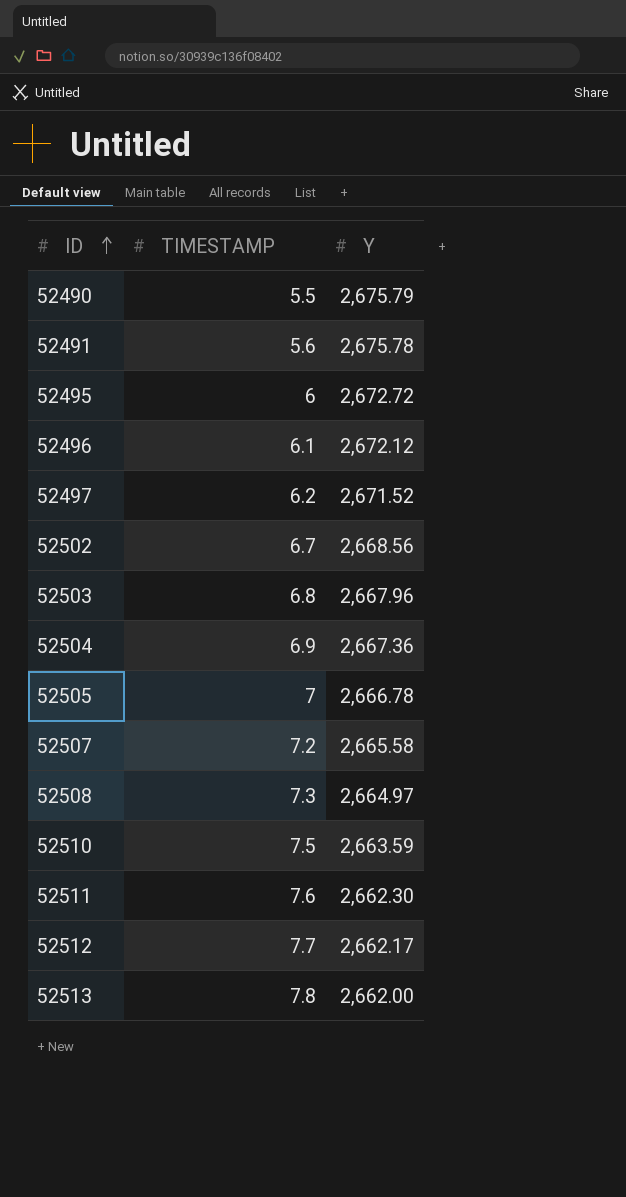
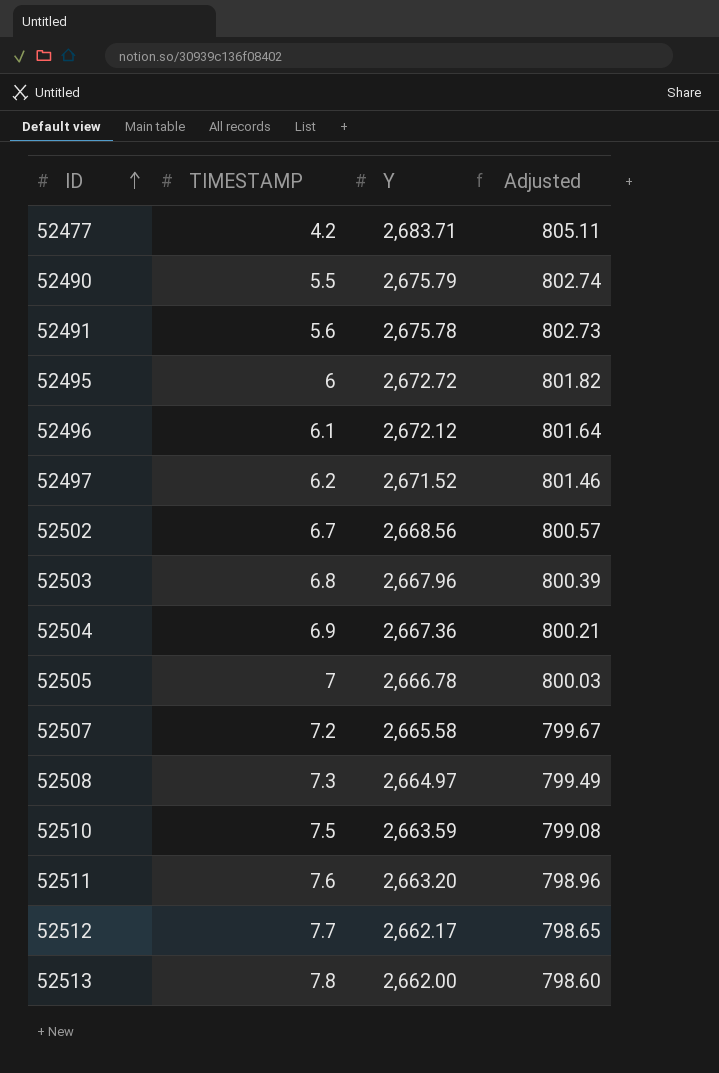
column Adjusted | formula: none -> [Y] * 0.3
row 52477: none -> 4.2 | 2,683.71 | 805.11
52511 | Y: 2,662.30 -> 2,663.20

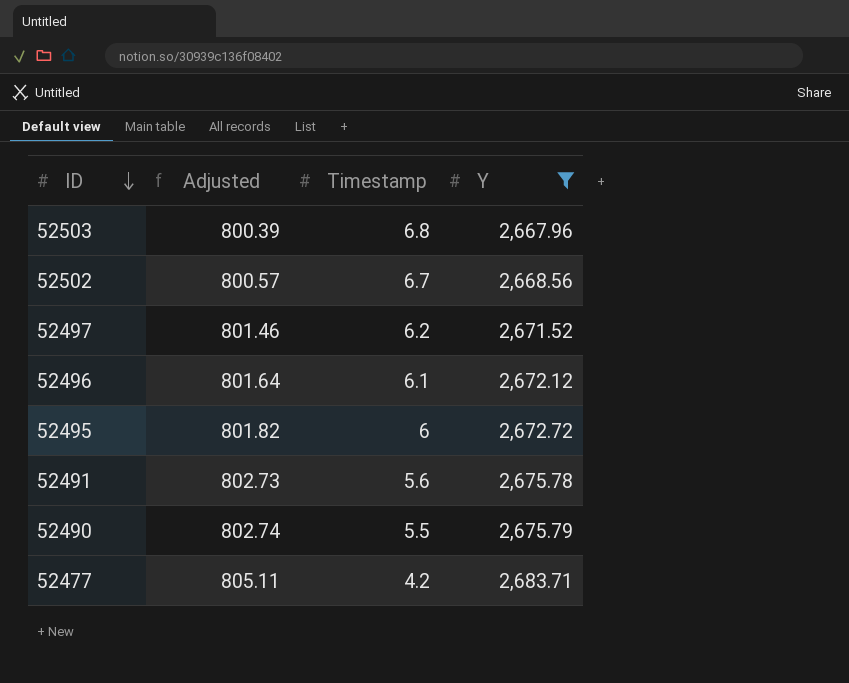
filter: none -> Y >= 2,667.96
row order: ID ascending -> ID descending
column Adjusted | position: 4 -> 2
column name: TIMESTAMP -> Timestamp

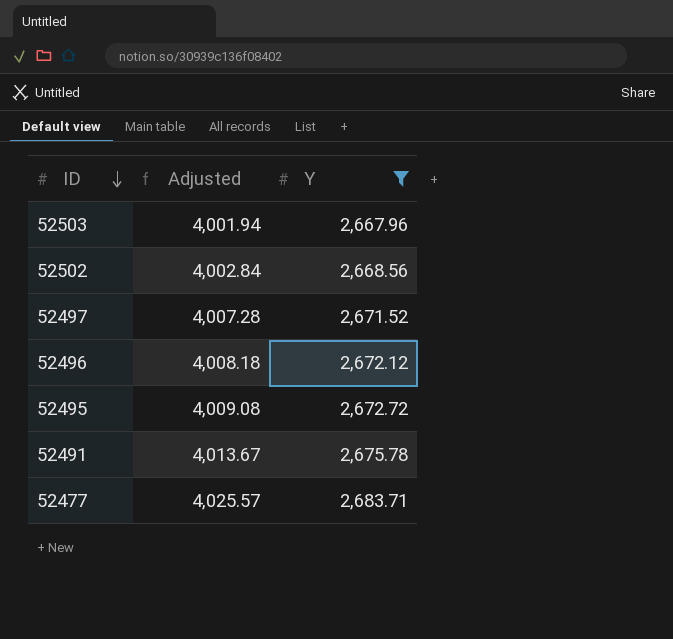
column Timestamp | position: 3 -> none
column Adjusted | formula: [Y] * 0.3 -> [Y] * 1.5
row 52490: 802.74 | 5.5 | 2,675.79 -> none

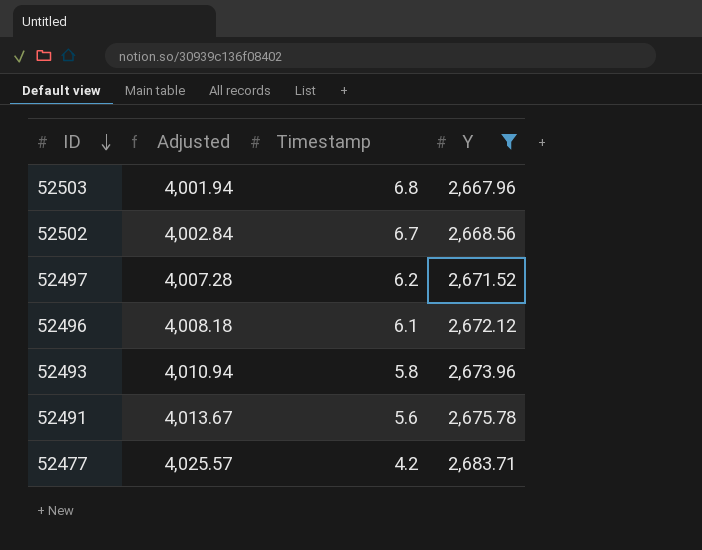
column Timestamp | position: none -> 3
row 52495: 4,009.08 | 2,672.72 -> none
row 52493: none -> 4,010.94 | 5.8 | 2,673.96

